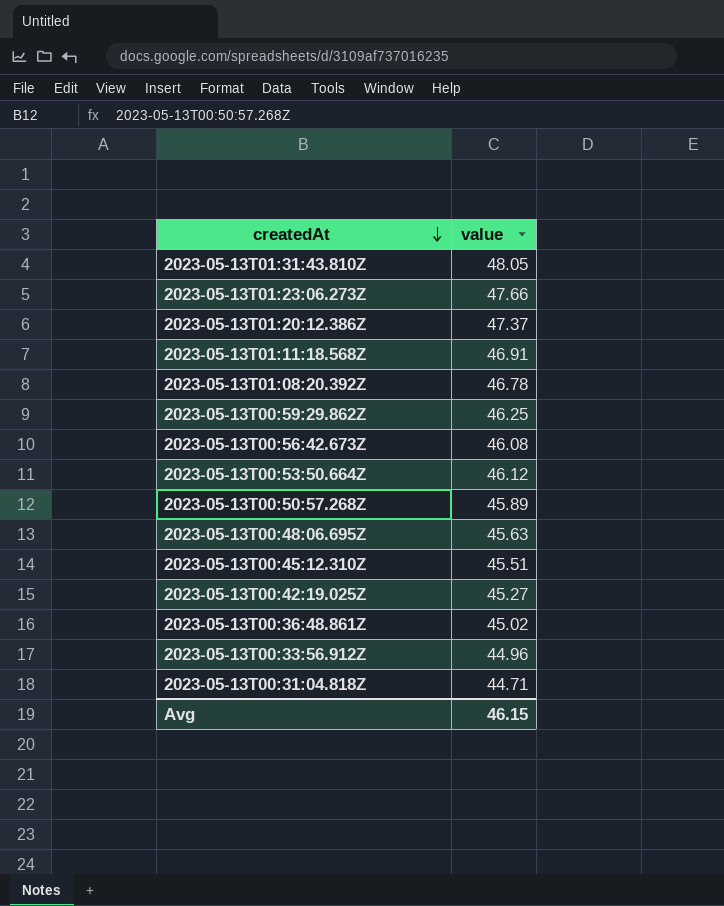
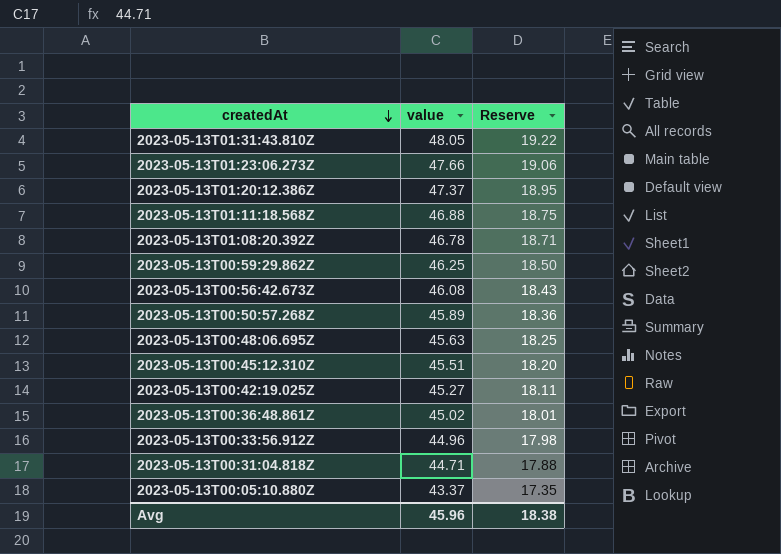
column Reserve | formula: none -> [value] * 0.4
row 2023-05-13T00:53:50.664Z: 46.12 -> none
2023-05-13T01:11:18.568Z | value: 46.91 -> 46.88
row 2023-05-13T00:05:10.880Z: none -> 43.37 | 17.35
Avg | value: 46.15 -> 45.96

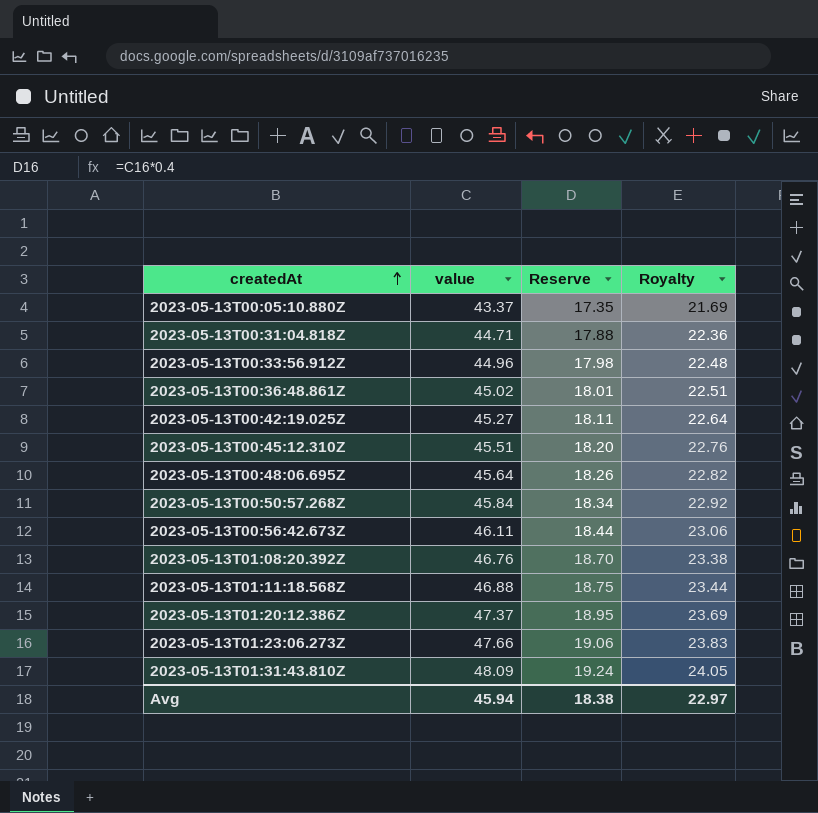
row order: createdAt descending -> createdAt ascending
column Royalty | formula: none -> [value] * 0.5
row 2023-05-13T00:59:29.862Z: 46.25 | 18.50 -> none
2023-05-13T00:48:06.695Z | value: 45.63 -> 45.64
2023-05-13T00:48:06.695Z | Reserve: 18.25 -> 18.26
2023-05-13T00:50:57.268Z | value: 45.89 -> 45.84
2023-05-13T00:50:57.268Z | Reserve: 18.36 -> 18.34
2023-05-13T00:56:42.673Z | value: 46.08 -> 46.11
2023-05-13T00:56:42.673Z | Reserve: 18.43 -> 18.44
2023-05-13T01:08:20.392Z | value: 46.78 -> 46.76
2023-05-13T01:08:20.392Z | Reserve: 18.71 -> 18.70
2023-05-13T01:31:43.810Z | value: 48.05 -> 48.09
2023-05-13T01:31:43.810Z | Reserve: 19.22 -> 19.24
Avg | value: 45.96 -> 45.94

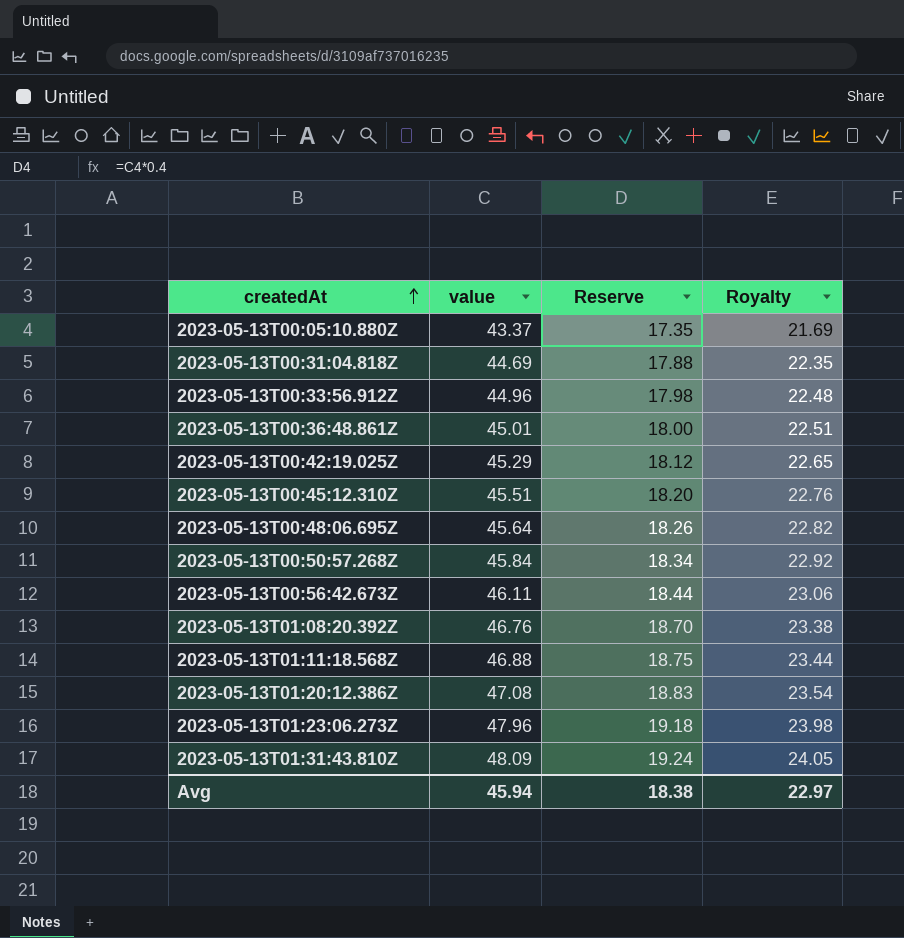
2023-05-13T00:31:04.818Z | value: 44.71 -> 44.69
2023-05-13T00:31:04.818Z | Royalty: 22.36 -> 22.35
2023-05-13T00:36:48.861Z | value: 45.02 -> 45.01
2023-05-13T00:36:48.861Z | Reserve: 18.01 -> 18.00
2023-05-13T00:42:19.025Z | value: 45.27 -> 45.29
2023-05-13T00:42:19.025Z | Reserve: 18.11 -> 18.12
2023-05-13T00:42:19.025Z | Royalty: 22.64 -> 22.65
2023-05-13T01:20:12.386Z | value: 47.37 -> 47.08
2023-05-13T01:20:12.386Z | Reserve: 18.95 -> 18.83
2023-05-13T01:20:12.386Z | Royalty: 23.69 -> 23.54
2023-05-13T01:23:06.273Z | value: 47.66 -> 47.96
2023-05-13T01:23:06.273Z | Reserve: 19.06 -> 19.18
2023-05-13T01:23:06.273Z | Royalty: 23.83 -> 23.98

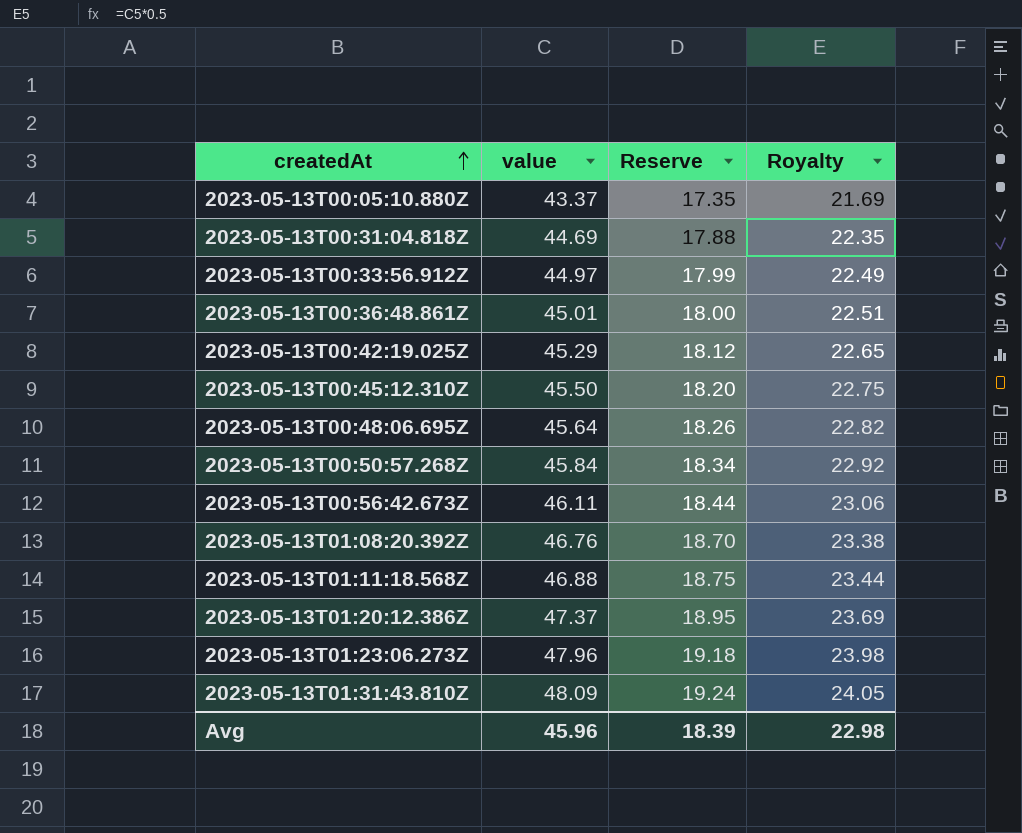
2023-05-13T00:33:56.912Z | value: 44.96 -> 44.97
2023-05-13T00:33:56.912Z | Reserve: 17.98 -> 17.99
2023-05-13T00:33:56.912Z | Royalty: 22.48 -> 22.49
2023-05-13T00:45:12.310Z | value: 45.51 -> 45.50
2023-05-13T00:45:12.310Z | Royalty: 22.76 -> 22.75
2023-05-13T01:20:12.386Z | value: 47.08 -> 47.37
2023-05-13T01:20:12.386Z | Reserve: 18.83 -> 18.95
2023-05-13T01:20:12.386Z | Royalty: 23.54 -> 23.69
Avg | value: 45.94 -> 45.96
Avg | Reserve: 18.38 -> 18.39
Avg | Royalty: 22.97 -> 22.98

